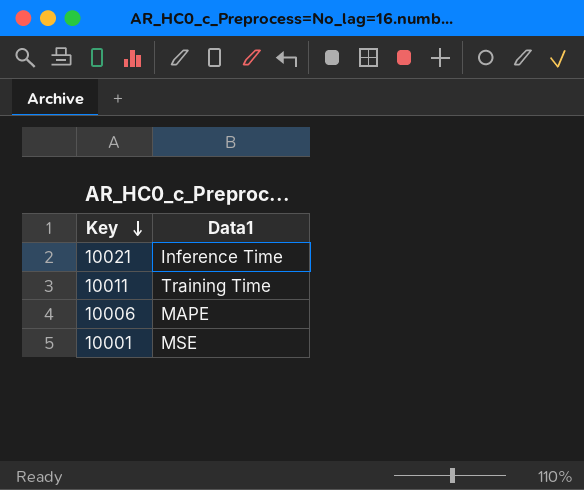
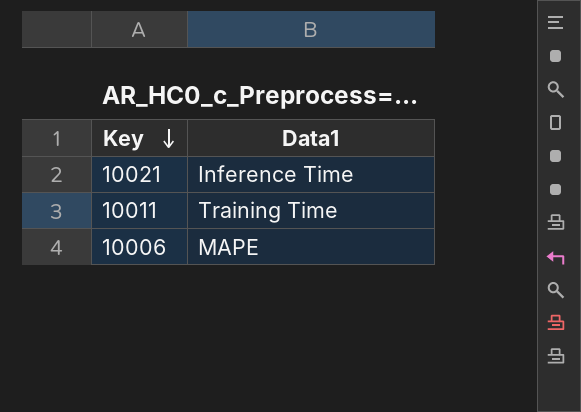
row 10001: MSE -> none

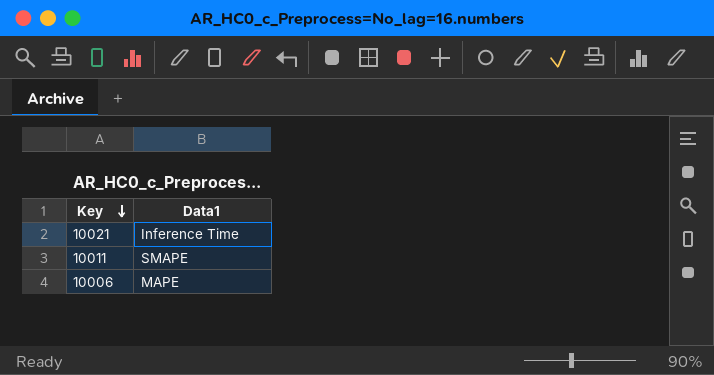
10011 | Data1: Training Time -> SMAPE

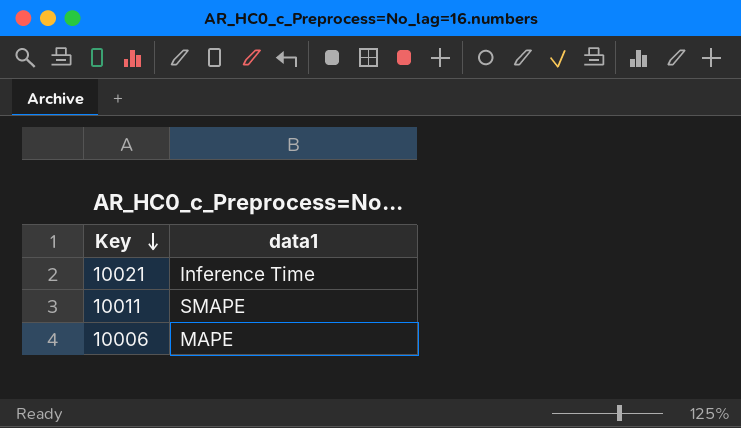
column name: Data1 -> data1

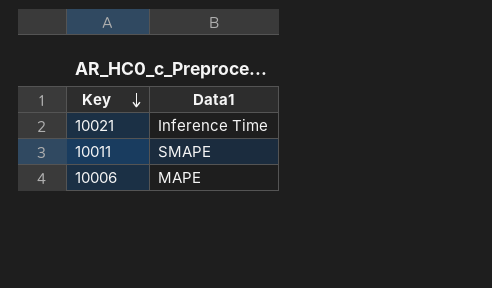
column name: data1 -> Data1

